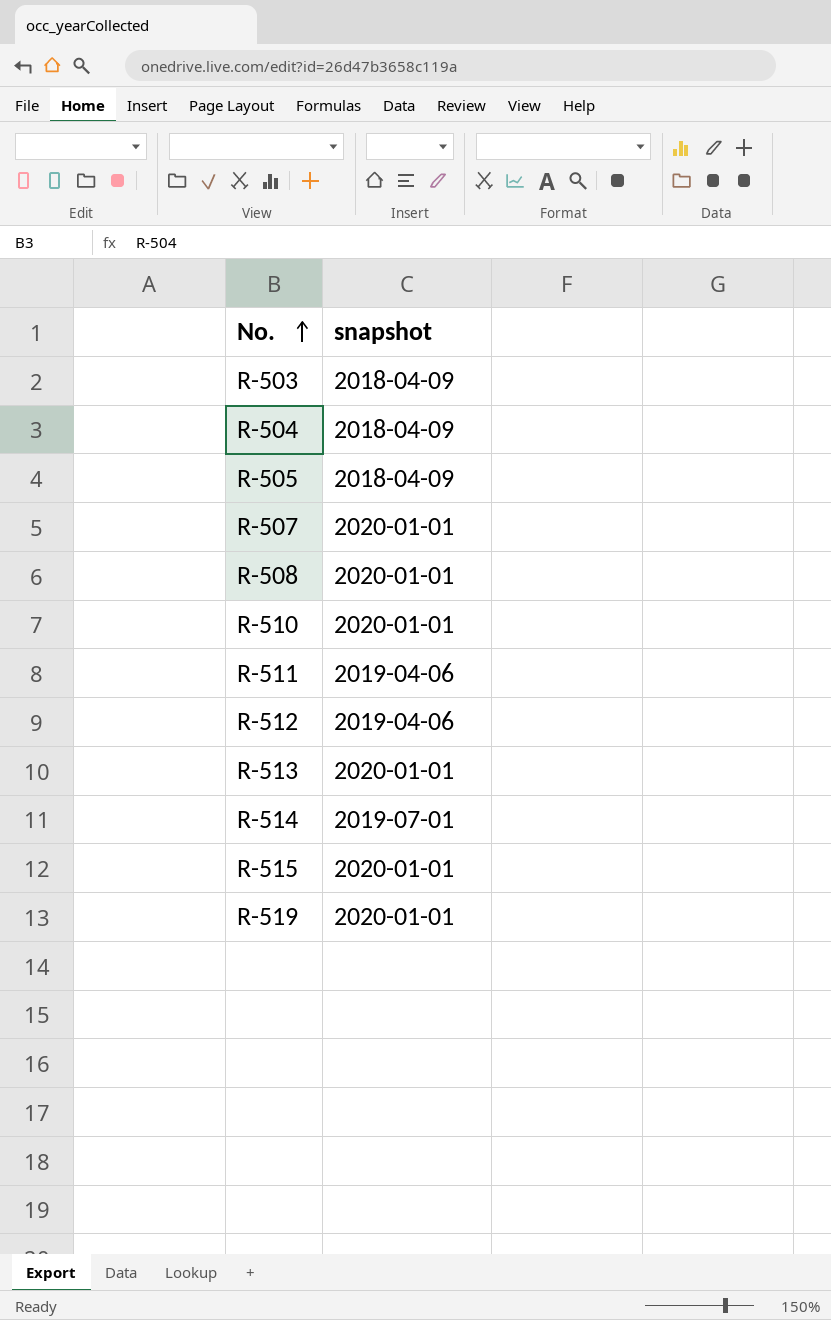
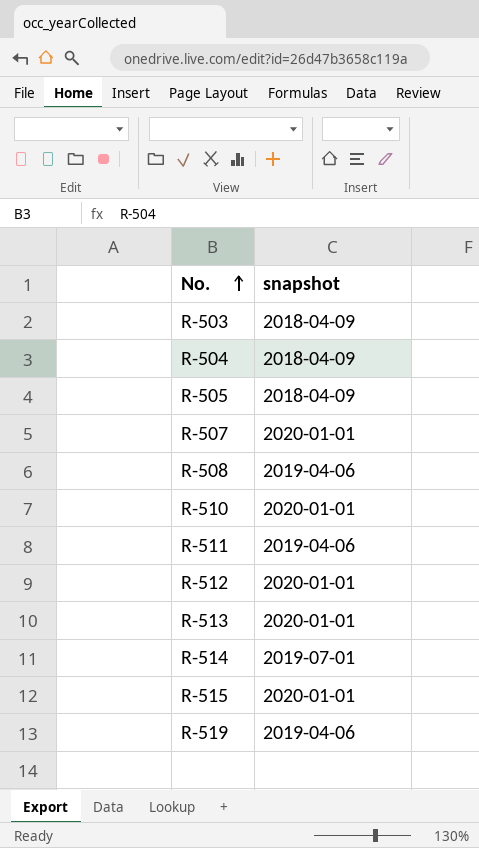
R-508 | snapshot: 2020-01-01 -> 2019-04-06
R-512 | snapshot: 2019-04-06 -> 2020-01-01
R-519 | snapshot: 2020-01-01 -> 2019-04-06

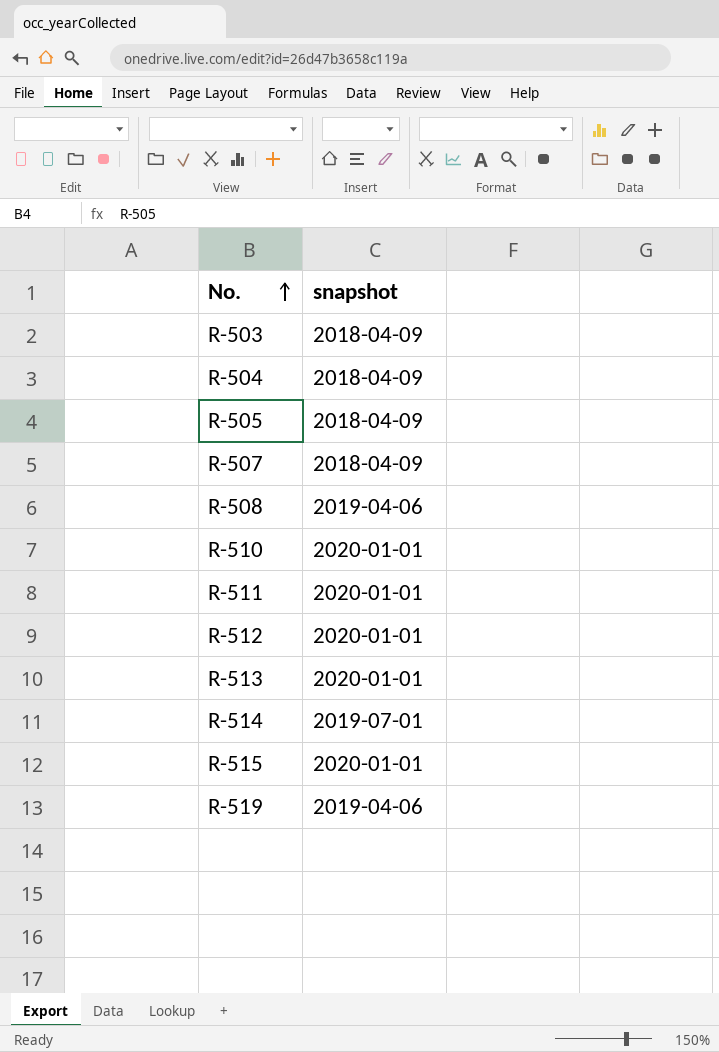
R-507 | snapshot: 2020-01-01 -> 2018-04-09
R-511 | snapshot: 2019-04-06 -> 2020-01-01

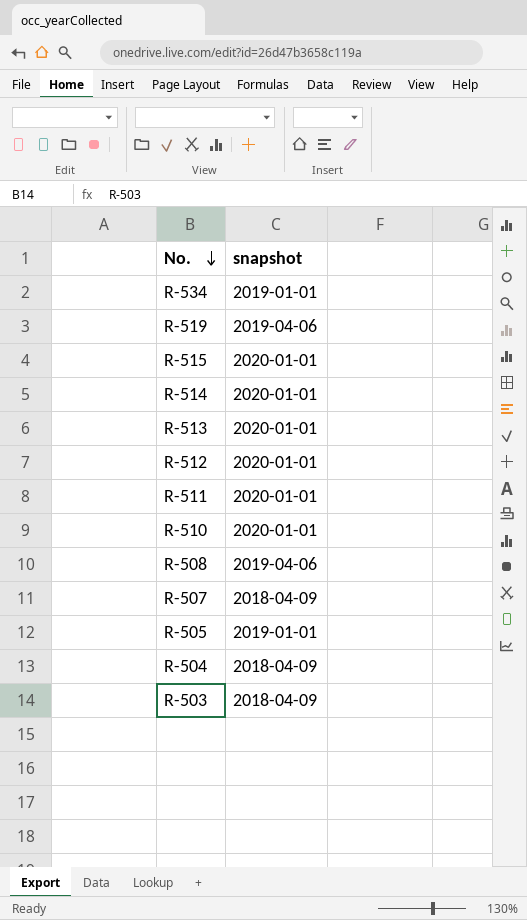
row order: No. ascending -> No. descending
row R-534: none -> 2019-01-01
R-514 | snapshot: 2019-07-01 -> 2020-01-01
R-505 | snapshot: 2018-04-09 -> 2019-01-01

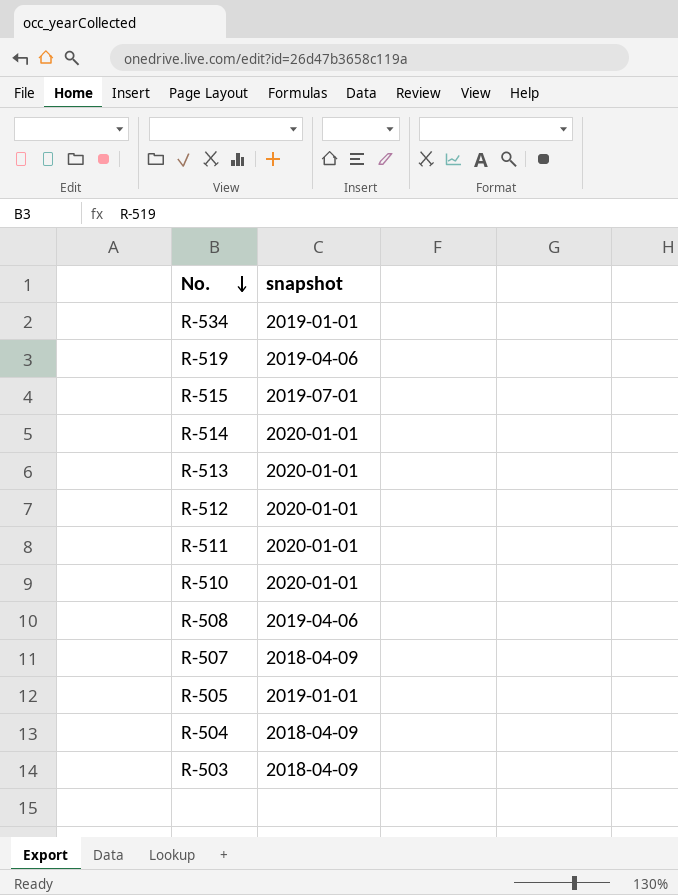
R-515 | snapshot: 2020-01-01 -> 2019-07-01

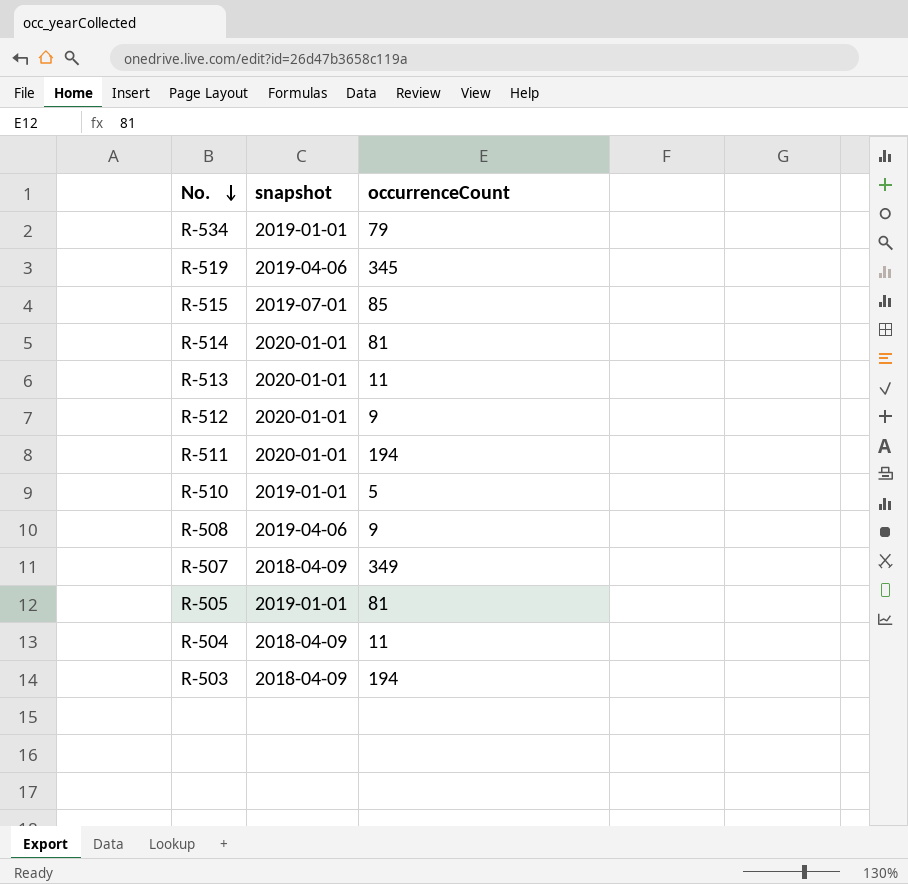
column occurrenceCount | position: none -> 3
R-510 | snapshot: 2020-01-01 -> 2019-01-01

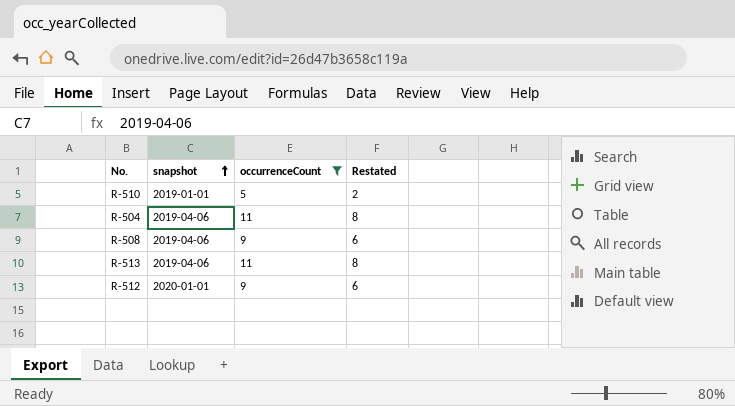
filter: none -> occurrenceCount <= 11
row order: No. descending -> snapshot ascending
column Restated | formula: none -> [occurrenceCount] - 3
R-504 | snapshot: 2018-04-09 -> 2019-04-06
R-513 | snapshot: 2020-01-01 -> 2019-04-06

